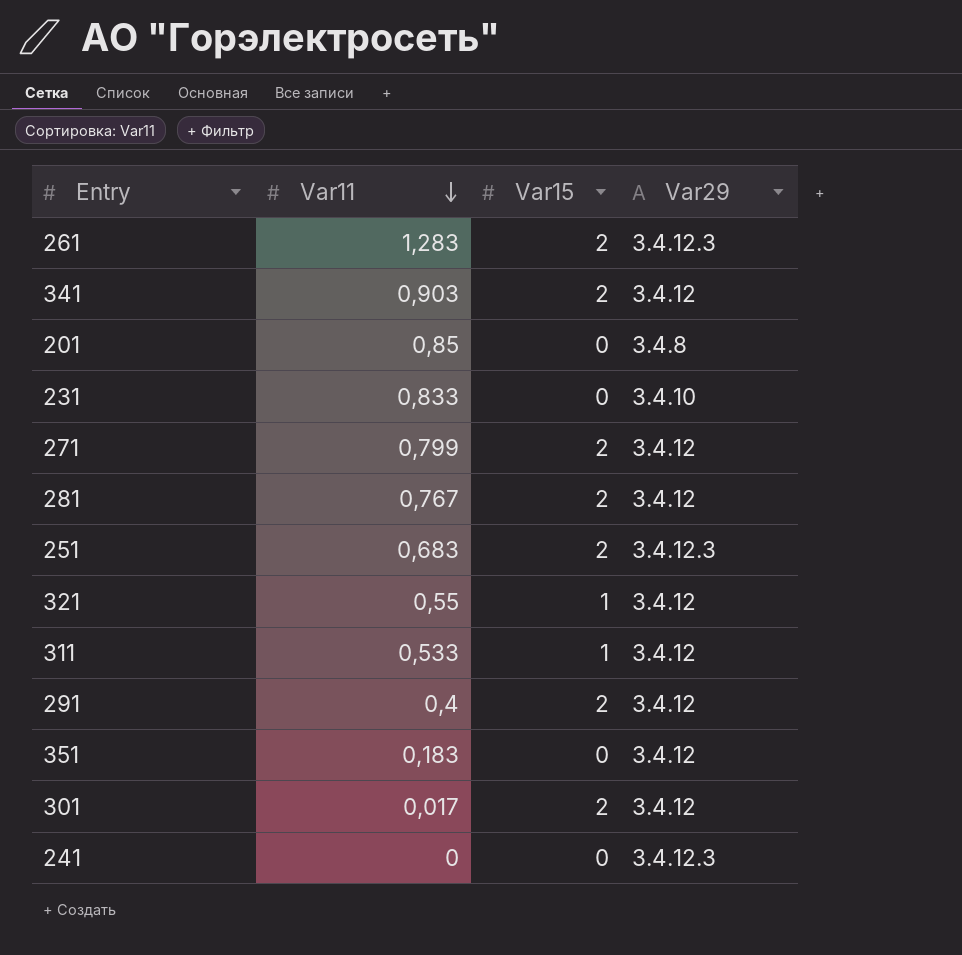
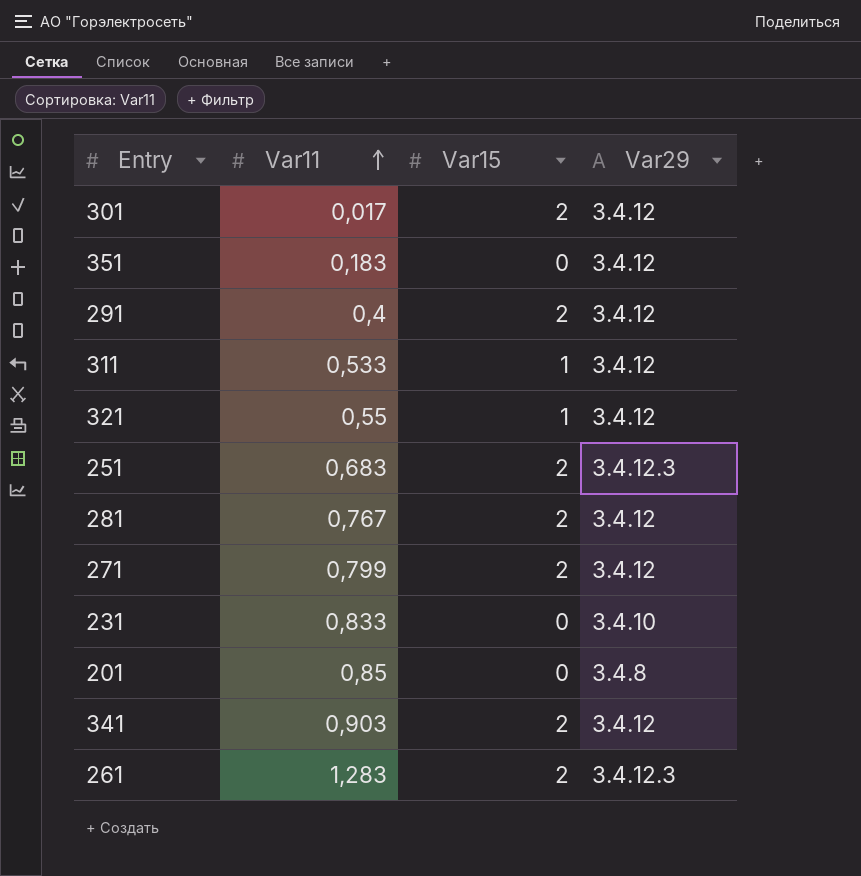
row order: Var11 descending -> Var11 ascending
row 241: 0 | 0 | 3.4.12.3 -> none

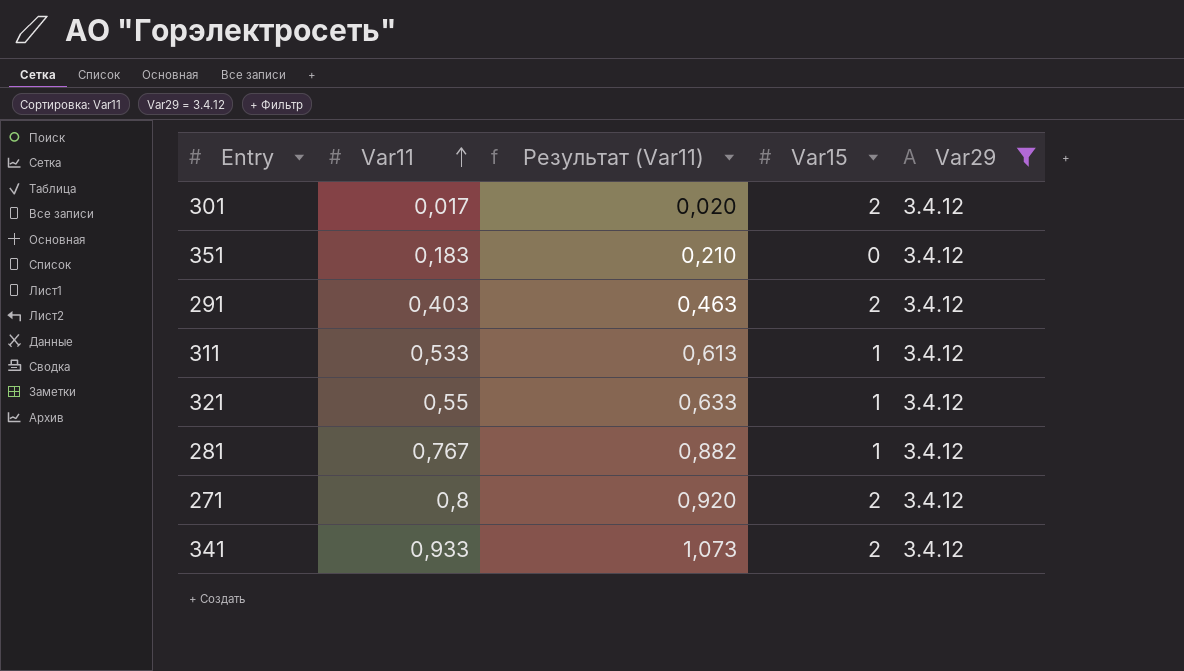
filter: none -> Var29 = 3.4.12
column Результат (Var11) | formula: none -> [Var11] * 1,15
291 | Var11: 0,4 -> 0,403
281 | Var15: 2 -> 1
271 | Var11: 0,799 -> 0,8
341 | Var11: 0,903 -> 0,933

